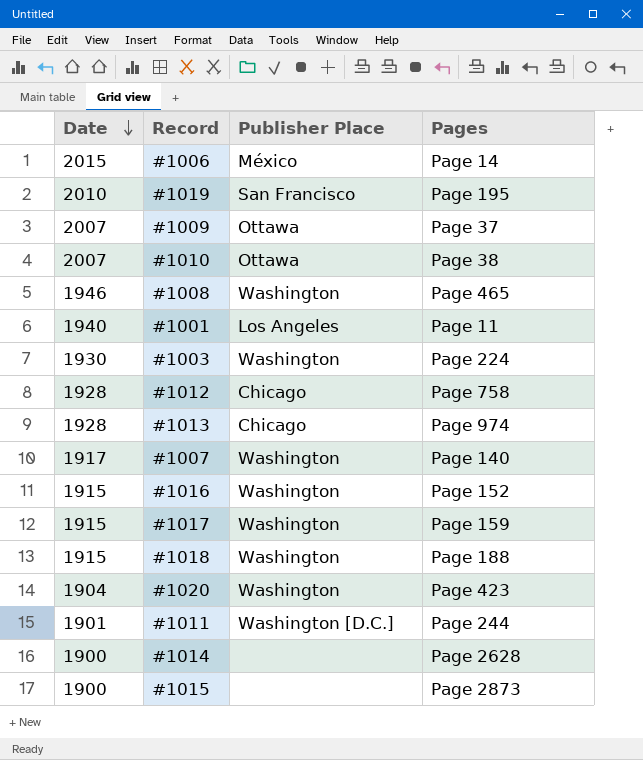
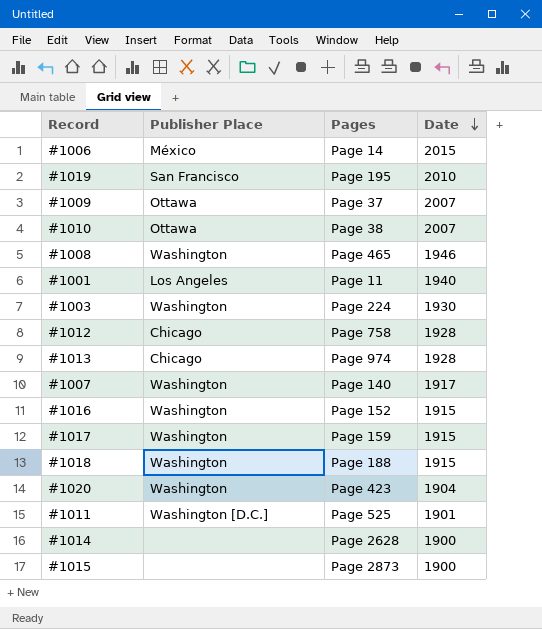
column Date | position: 1 -> 4
#1011 | Pages: Page 244 -> Page 525

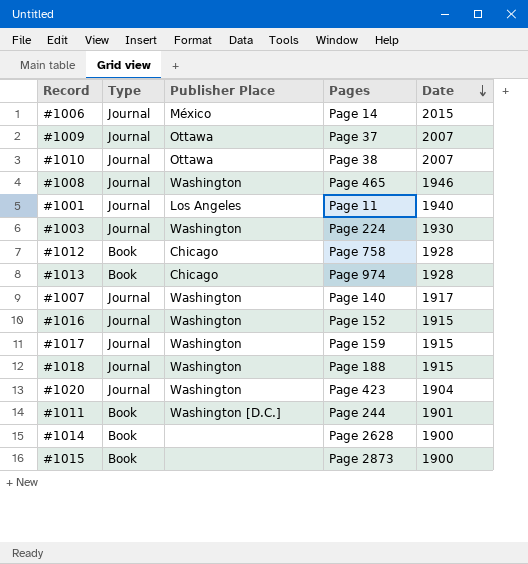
column Type | position: none -> 2
row #1019: San Francisco | Page 195 | 2010 -> none
#1011 | Pages: Page 525 -> Page 244

